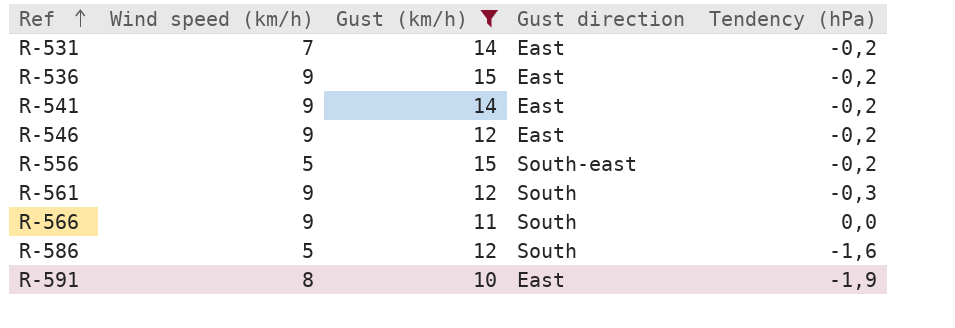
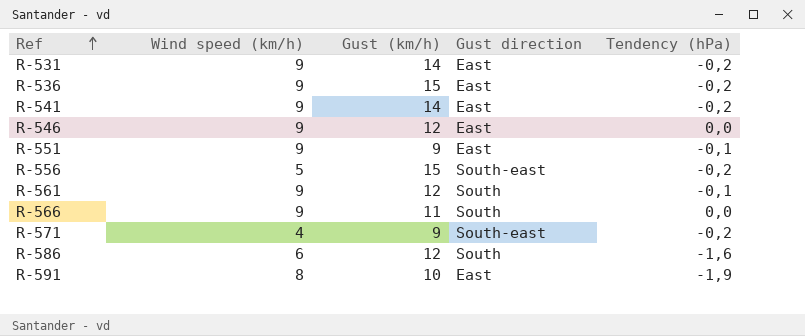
filter: Gust (km/h) != 9 -> none
R-531 | Wind speed (km/h): 7 -> 9
R-546 | Tendency (hPa): -0,2 -> 0,0
R-561 | Tendency (hPa): -0,3 -> -0,1
R-586 | Wind speed (km/h): 5 -> 6

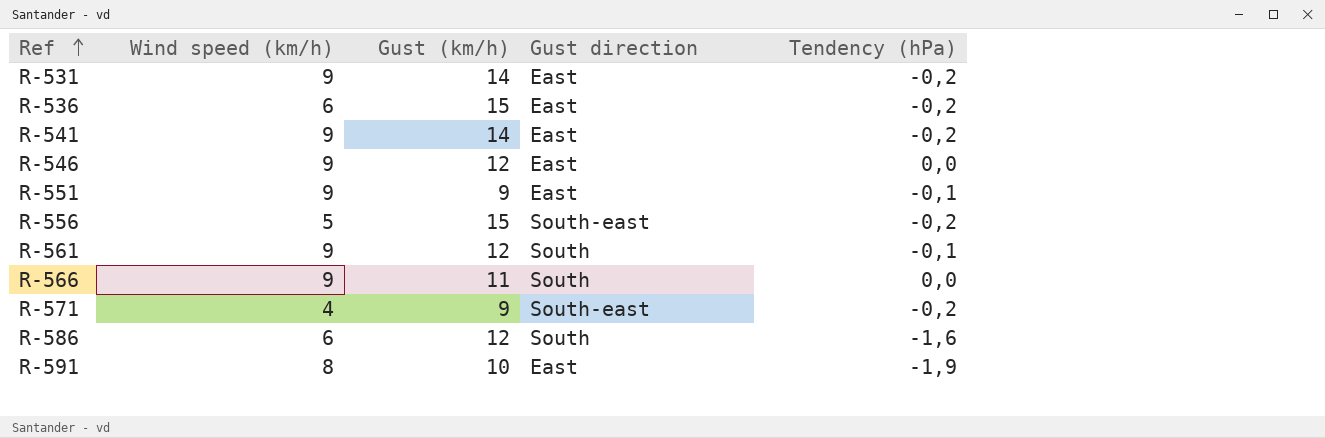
R-536 | Wind speed (km/h): 9 -> 6

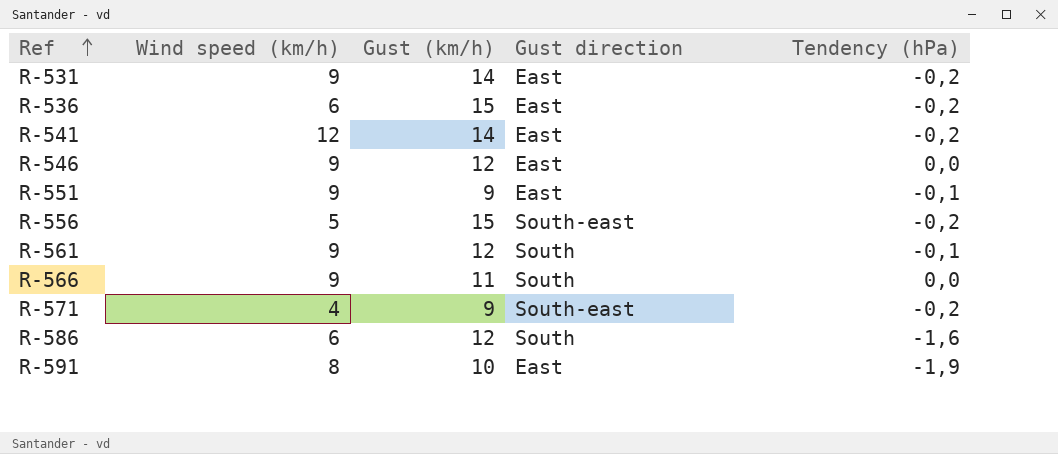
R-541 | Wind speed (km/h): 9 -> 12

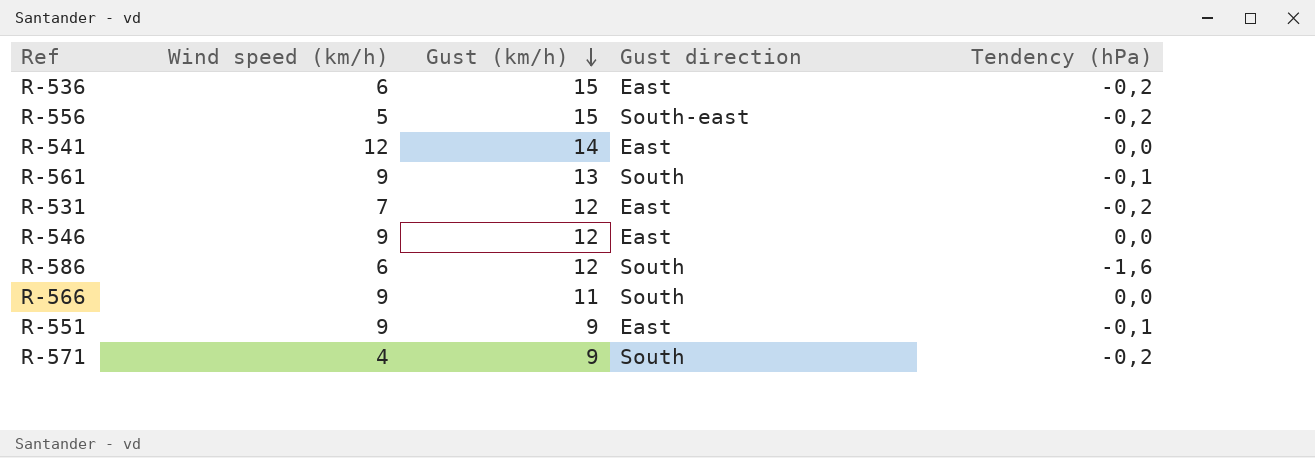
row order: Ref ascending -> Gust (km/h) descending
row R-591: 8 | 10 | East | -1,9 -> none
R-541 | Tendency (hPa): -0,2 -> 0,0
R-561 | Gust (km/h): 12 -> 13
R-531 | Wind speed (km/h): 9 -> 7
R-531 | Gust (km/h): 14 -> 12
R-571 | Gust direction: South-east -> South

